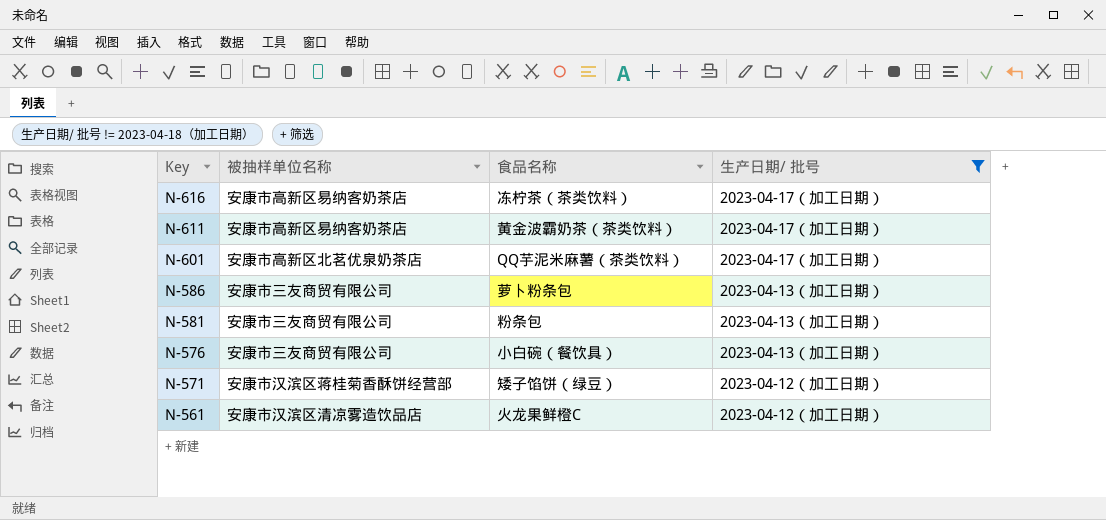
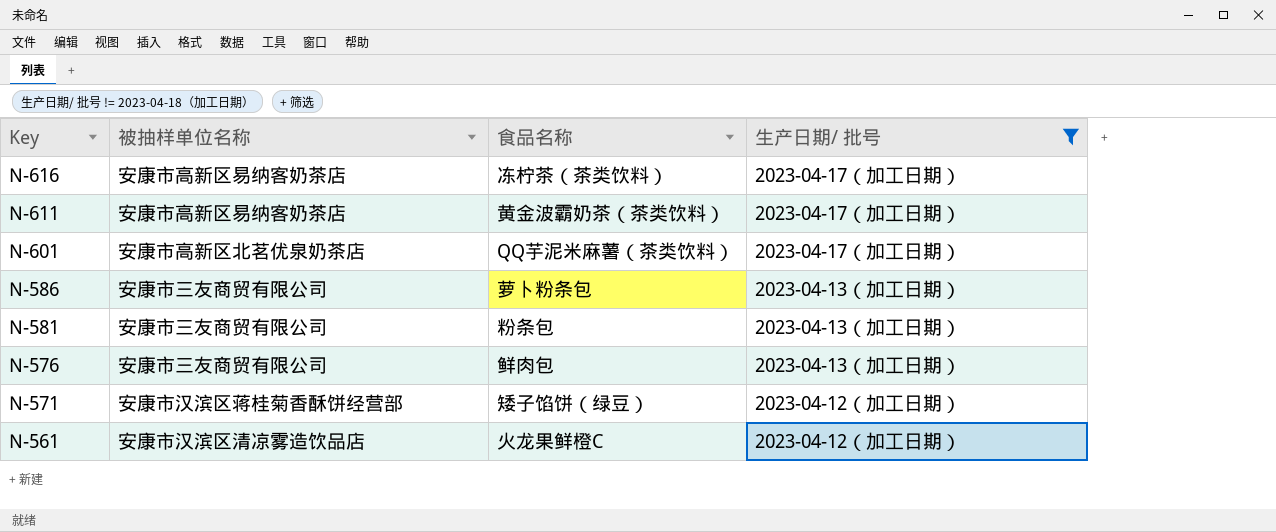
N-576 | 食品名称: 小白碗（餐饮具） -> 鲜肉包

